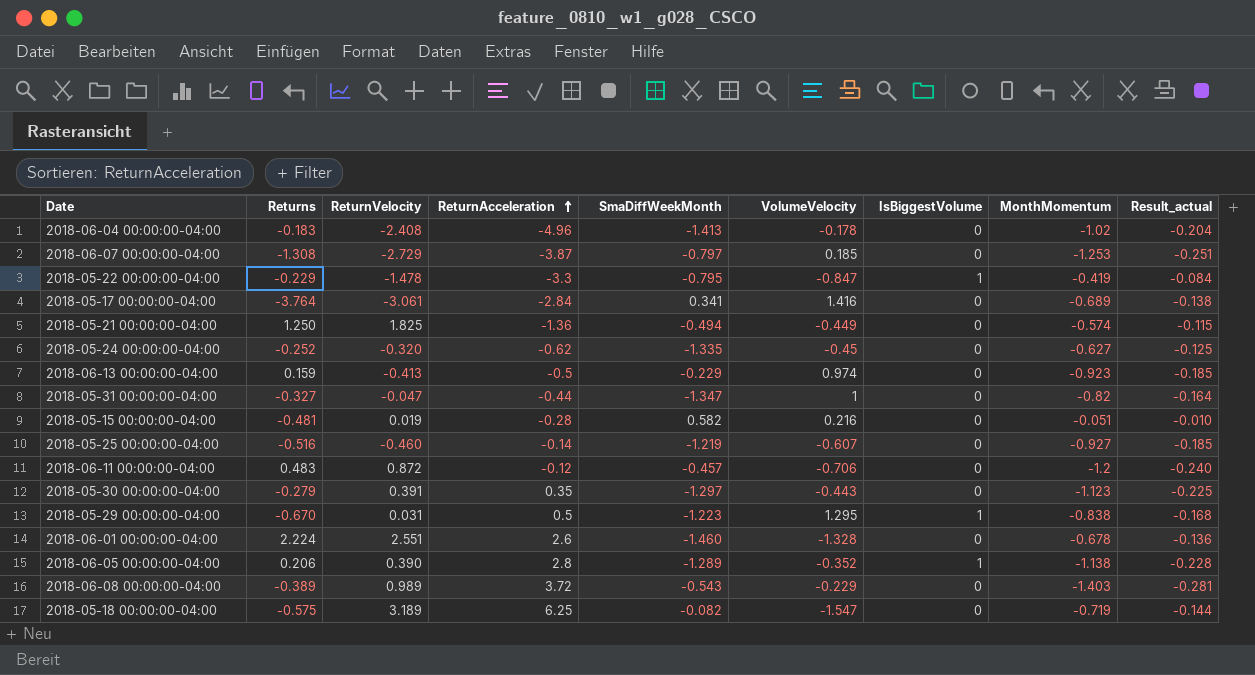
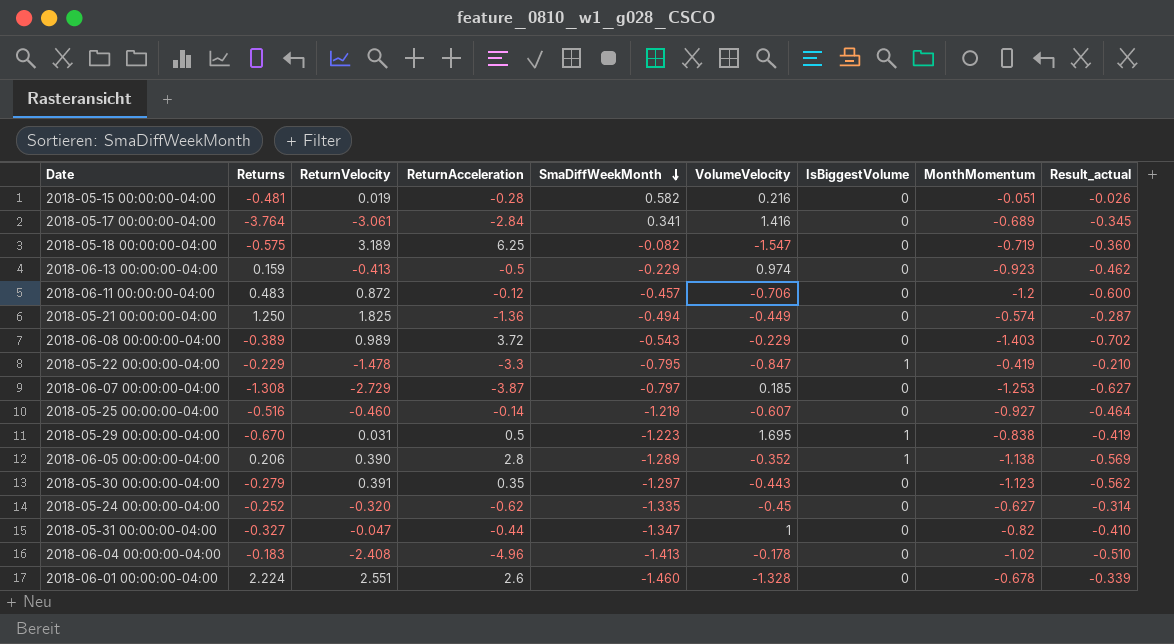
row order: ReturnAcceleration ascending -> SmaDiffWeekMonth descending
column Result_actual | formula: [MonthMomentum] * 0.2 -> [MonthMomentum] * 0.5
2018-05-29 00:00:00-04:00 | VolumeVelocity: 1.295 -> 1.695

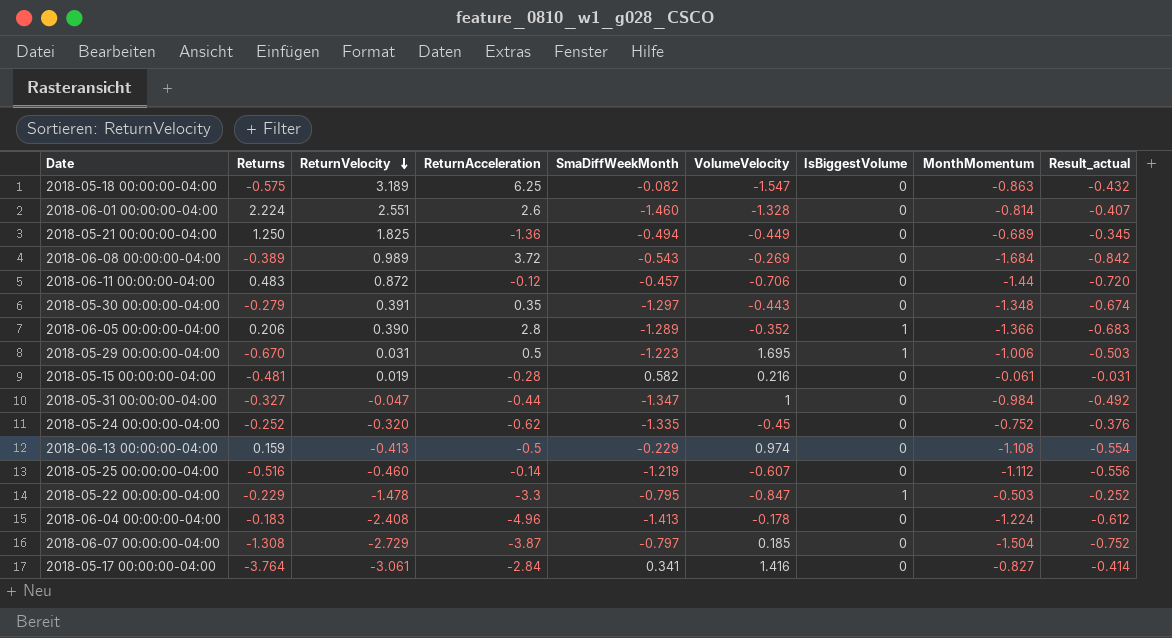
row order: SmaDiffWeekMonth descending -> ReturnVelocity descending
2018-05-18 00:00:00-04:00 | MonthMomentum: -0.719 -> -0.863
2018-05-18 00:00:00-04:00 | Result_actual: -0.360 -> -0.432
2018-06-01 00:00:00-04:00 | MonthMomentum: -0.678 -> -0.814
2018-06-01 00:00:00-04:00 | Result_actual: -0.339 -> -0.407
2018-05-21 00:00:00-04:00 | MonthMomentum: -0.574 -> -0.689
2018-05-21 00:00:00-04:00 | Result_actual: -0.287 -> -0.345
2018-06-08 00:00:00-04:00 | VolumeVelocity: -0.229 -> -0.269
2018-06-08 00:00:00-04:00 | MonthMomentum: -1.403 -> -1.684
2018-06-08 00:00:00-04:00 | Result_actual: -0.702 -> -0.842
2018-06-11 00:00:00-04:00 | MonthMomentum: -1.2 -> -1.44
2018-06-11 00:00:00-04:00 | Result_actual: -0.600 -> -0.720
2018-05-30 00:00:00-04:00 | MonthMomentum: -1.123 -> -1.348
2018-05-30 00:00:00-04:00 | Result_actual: -0.562 -> -0.674
2018-06-05 00:00:00-04:00 | MonthMomentum: -1.138 -> -1.366
2018-06-05 00:00:00-04:00 | Result_actual: -0.569 -> -0.683
2018-05-29 00:00:00-04:00 | MonthMomentum: -0.838 -> -1.006
2018-05-29 00:00:00-04:00 | Result_actual: -0.419 -> -0.503
2018-05-15 00:00:00-04:00 | MonthMomentum: -0.051 -> -0.061
2018-05-15 00:00:00-04:00 | Result_actual: -0.026 -> -0.031
2018-05-31 00:00:00-04:00 | MonthMomentum: -0.82 -> -0.984
2018-05-31 00:00:00-04:00 | Result_actual: -0.410 -> -0.492
2018-05-24 00:00:00-04:00 | MonthMomentum: -0.627 -> -0.752
2018-05-24 00:00:00-04:00 | Result_actual: -0.314 -> -0.376
2018-06-13 00:00:00-04:00 | MonthMomentum: -0.923 -> -1.108
2018-06-13 00:00:00-04:00 | Result_actual: -0.462 -> -0.554
2018-05-25 00:00:00-04:00 | MonthMomentum: -0.927 -> -1.112
2018-05-25 00:00:00-04:00 | Result_actual: -0.464 -> -0.556
2018-05-22 00:00:00-04:00 | MonthMomentum: -0.419 -> -0.503
2018-05-22 00:00:00-04:00 | Result_actual: -0.210 -> -0.252
2018-06-04 00:00:00-04:00 | MonthMomentum: -1.02 -> -1.224
2018-06-04 00:00:00-04:00 | Result_actual: -0.510 -> -0.612
2018-06-07 00:00:00-04:00 | MonthMomentum: -1.253 -> -1.504
2018-06-07 00:00:00-04:00 | Result_actual: -0.627 -> -0.752
2018-05-17 00:00:00-04:00 | MonthMomentum: -0.689 -> -0.827
2018-05-17 00:00:00-04:00 | Result_actual: -0.345 -> -0.414

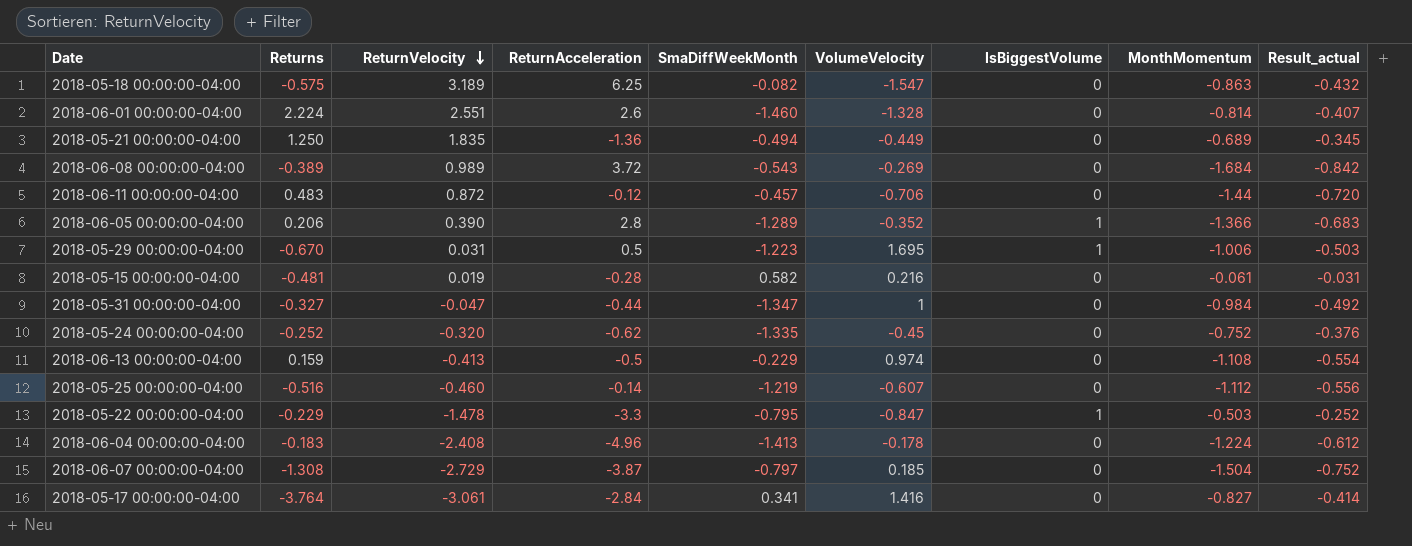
row 2018-05-30 00:00:00-04:00: -0.279 | 0.391 | 0.35 | -1.297 | -0.443 | 0 | -1.348 | -0.674 -> none
2018-05-21 00:00:00-04:00 | ReturnVelocity: 1.825 -> 1.835

